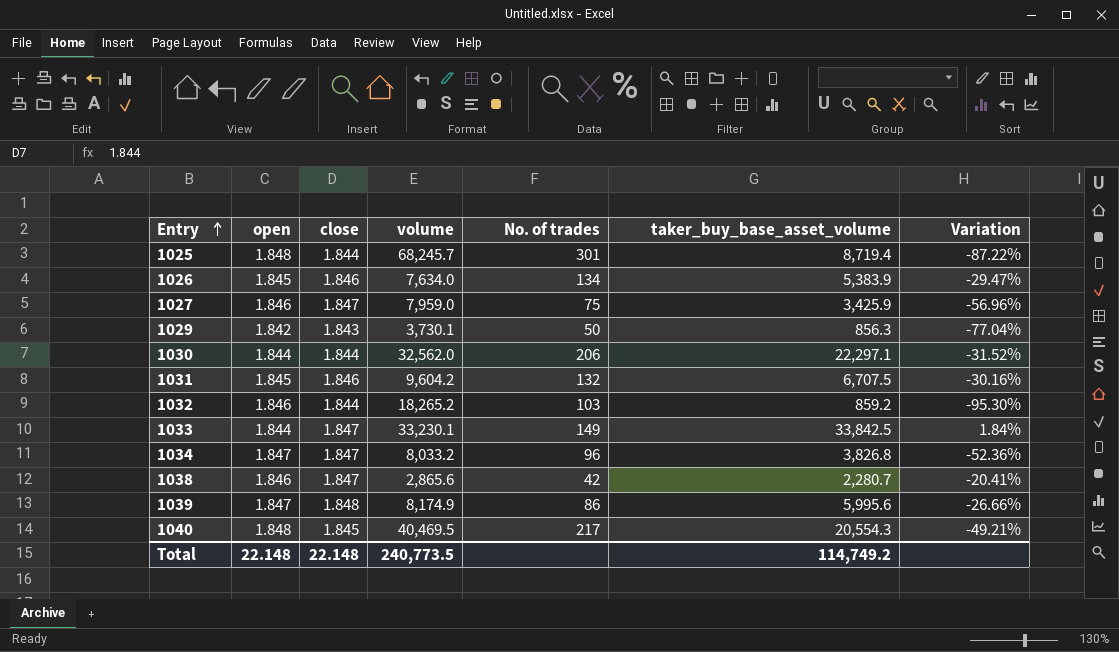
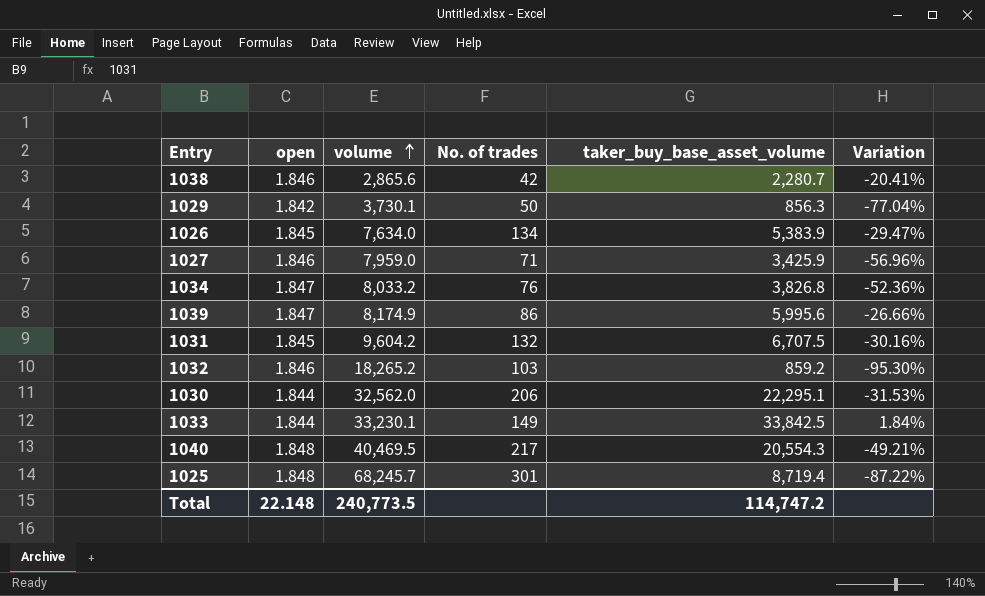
row order: Entry ascending -> volume ascending
column close | position: 3 -> none
1027 | No. of trades: 75 -> 71
1034 | No. of trades: 96 -> 76
1030 | taker_buy_base_asset_volume: 22,297.1 -> 22,295.1
1030 | Variation: -31.52% -> -31.53%
Total | taker_buy_base_asset_volume: 114,749.2 -> 114,747.2

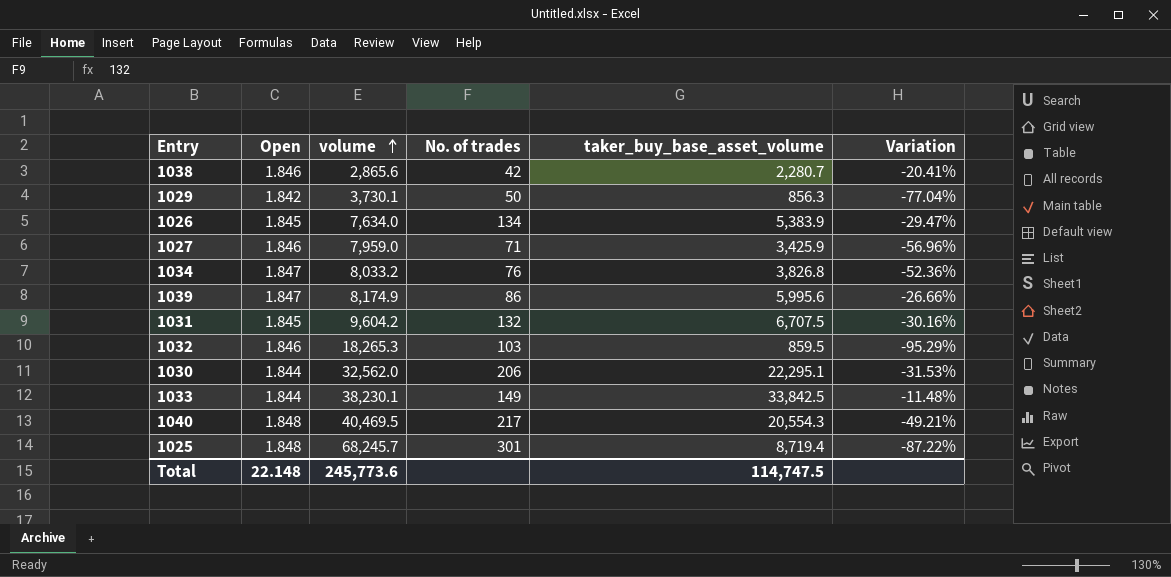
column name: open -> Open
1032 | volume: 18,265.2 -> 18,265.3
1032 | taker_buy_base_asset_volume: 859.2 -> 859.5
1032 | Variation: -95.30% -> -95.29%
1033 | volume: 33,230.1 -> 38,230.1
1033 | Variation: 1.84% -> -11.48%
Total | volume: 240,773.5 -> 245,773.6
Total | taker_buy_base_asset_volume: 114,747.2 -> 114,747.5

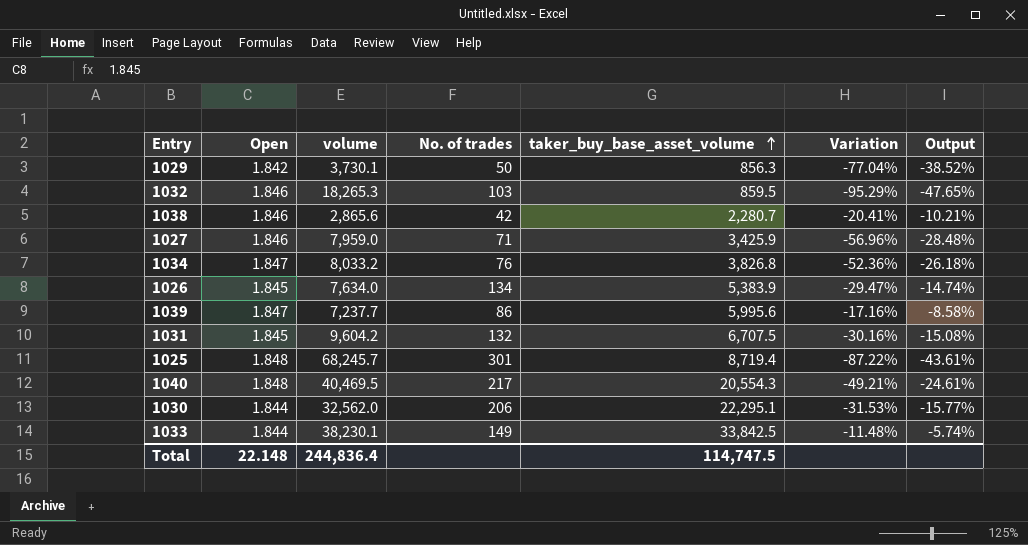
row order: volume ascending -> taker_buy_base_asset_volume ascending
column Output | formula: none -> [Variation] * 0.5
1039 | volume: 8,174.9 -> 7,237.7
1039 | Variation: -26.66% -> -17.16%
Total | volume: 245,773.6 -> 244,836.4

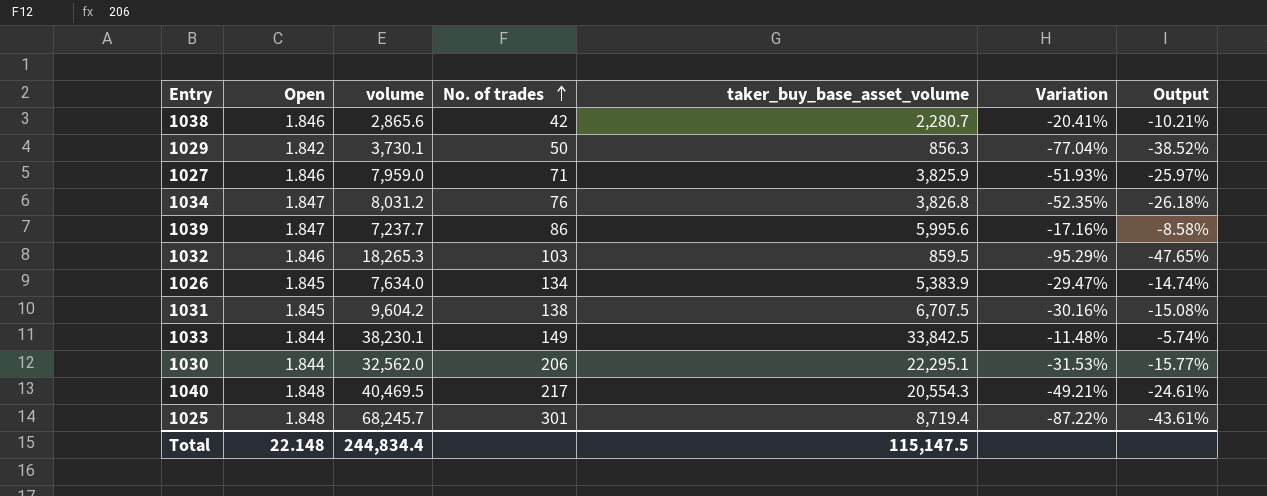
row order: taker_buy_base_asset_volume ascending -> No. of trades ascending
1027 | taker_buy_base_asset_volume: 3,425.9 -> 3,825.9
1027 | Variation: -56.96% -> -51.93%
1027 | Output: -28.48% -> -25.97%
1034 | volume: 8,033.2 -> 8,031.2
1034 | Variation: -52.36% -> -52.35%
1031 | No. of trades: 132 -> 138
Total | volume: 244,836.4 -> 244,834.4
Total | taker_buy_base_asset_volume: 114,747.5 -> 115,147.5

